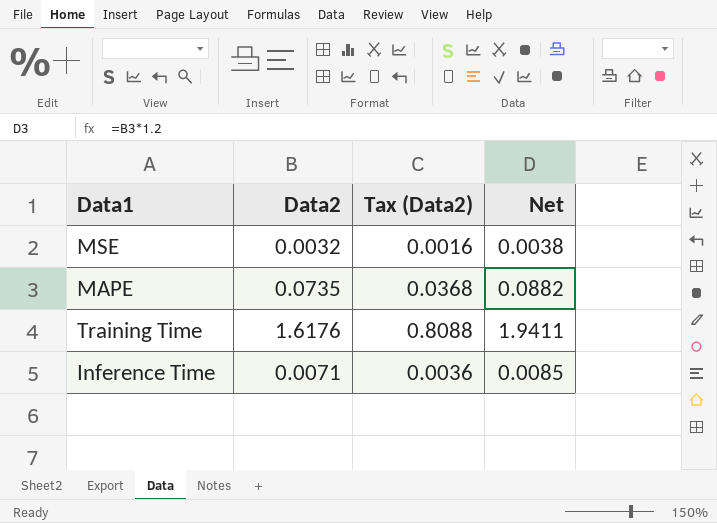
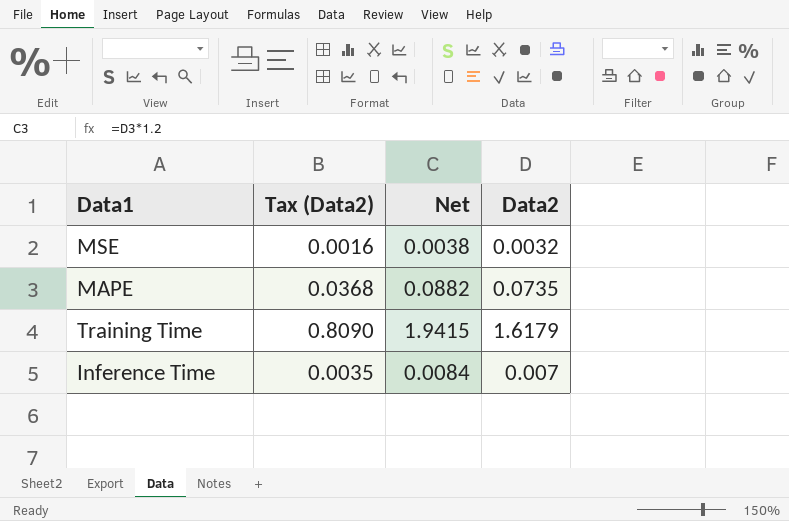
column Data2 | position: 2 -> 4
Training Time | Tax (Data2): 0.8088 -> 0.8090
Training Time | Net: 1.9411 -> 1.9415
Training Time | Data2: 1.6176 -> 1.6179
Inference Time | Tax (Data2): 0.0036 -> 0.0035
Inference Time | Net: 0.0085 -> 0.0084
Inference Time | Data2: 0.0071 -> 0.007

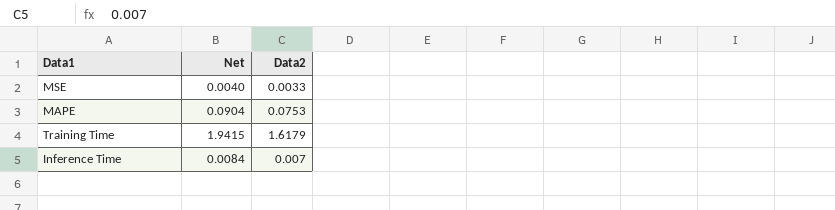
column Tax (Data2) | formula: [Data2] * 0.5 -> none
MSE | Net: 0.0038 -> 0.0040
MSE | Data2: 0.0032 -> 0.0033
MAPE | Net: 0.0882 -> 0.0904
MAPE | Data2: 0.0735 -> 0.0753

